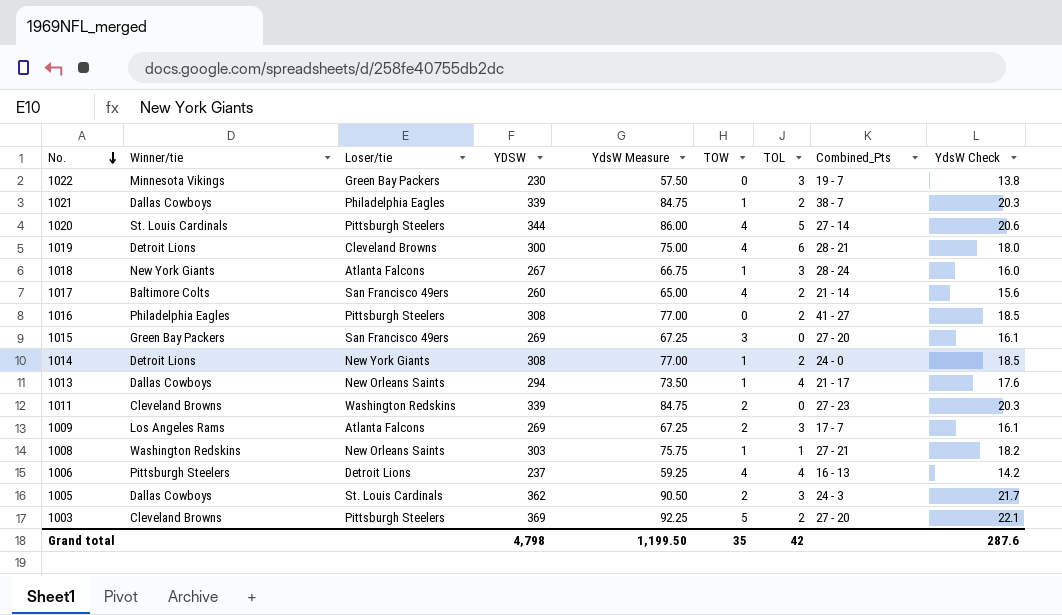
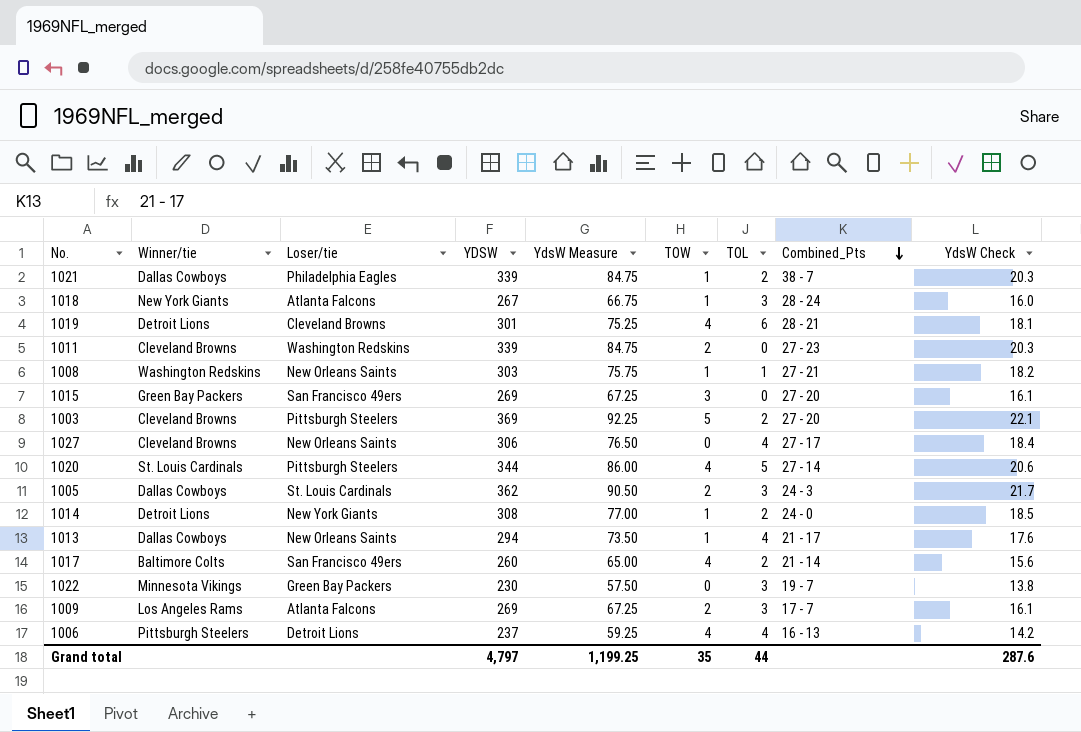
row order: No. descending -> Combined_Pts descending
row 1016: Philadelphia Eagles | Pittsburgh Steelers | 308 | 77.00 | 0 | 2 | 41 - 27 | 18.5 -> none
1019 | YDSW: 300 -> 301
1019 | YdsW Measure: 75.00 -> 75.25
1019 | YdsW Check: 18.0 -> 18.1
row 1027: none -> Cleveland Browns | New Orleans Saints | 306 | 76.50 | 0 | 4 | 27 - 17 | 18.4
Grand total | YDSW: 4,798 -> 4,797
Grand total | YdsW Measure: 1,199.50 -> 1,199.25
Grand total | TOL: 42 -> 44

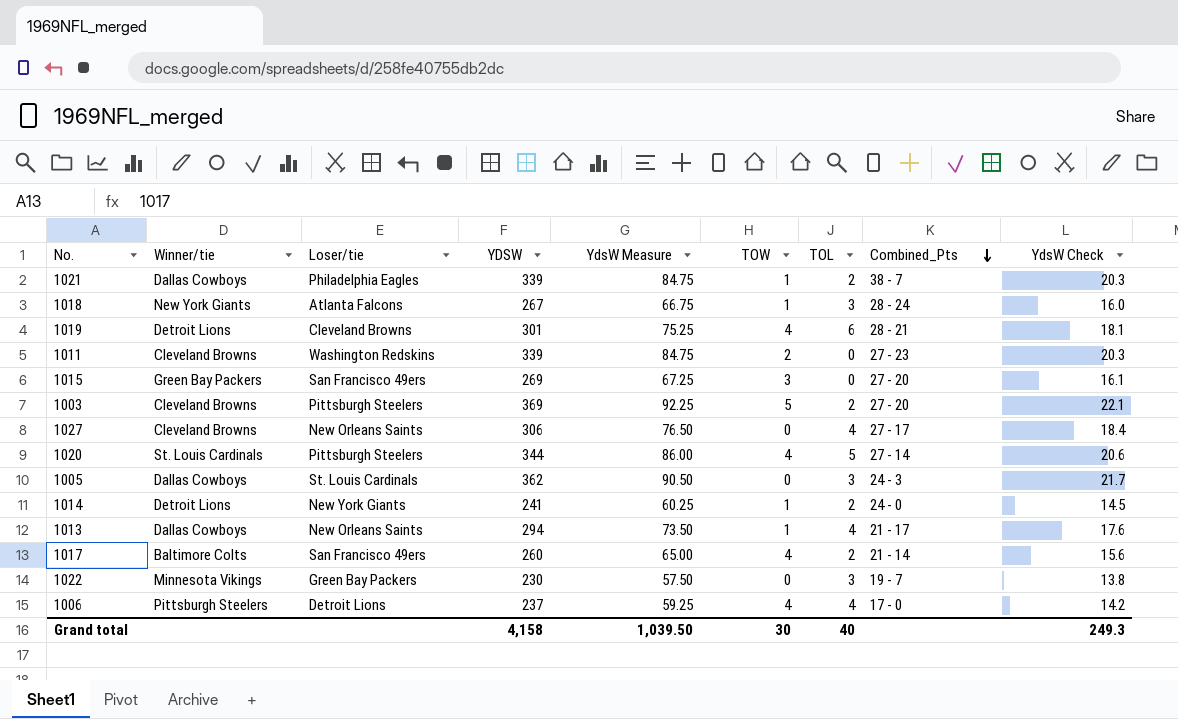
row 1008: Washington Redskins | New Orleans Saints | 303 | 75.75 | 1 | 1 | 27 - 21 | 18.2 -> none
row 1009: Los Angeles Rams | Atlanta Falcons | 269 | 67.25 | 2 | 3 | 17 - 7 | 16.1 -> none
1005 | TOW: 2 -> 0
1014 | YDSW: 308 -> 241
1014 | YdsW Measure: 77.00 -> 60.25
1014 | YdsW Check: 18.5 -> 14.5
1006 | Combined_Pts: 16 - 13 -> 17 - 0
Grand total | YDSW: 4,797 -> 4,158
Grand total | YdsW Measure: 1,199.25 -> 1,039.50
Grand total | TOW: 35 -> 30
Grand total | TOL: 44 -> 40
Grand total | YdsW Check: 287.6 -> 249.3

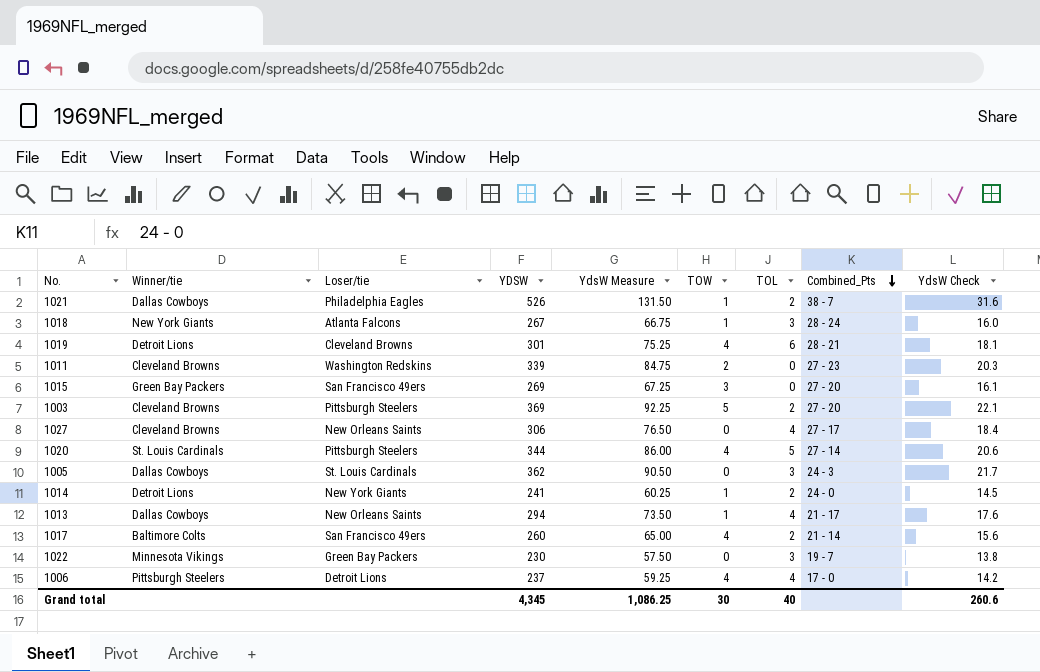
1021 | YDSW: 339 -> 526
1021 | YdsW Measure: 84.75 -> 131.50
1021 | YdsW Check: 20.3 -> 31.6
Grand total | YDSW: 4,158 -> 4,345
Grand total | YdsW Measure: 1,039.50 -> 1,086.25
Grand total | YdsW Check: 249.3 -> 260.6

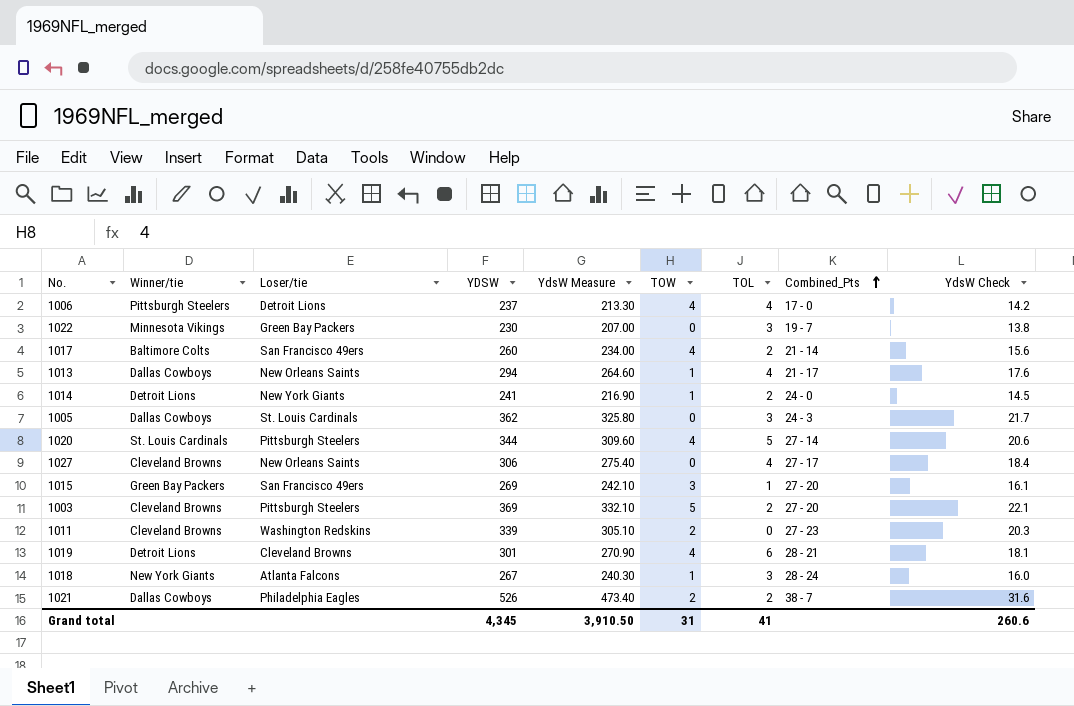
row order: Combined_Pts descending -> Combined_Pts ascending
column YdsW Measure | formula: [YDSW] * 0.25 -> [YDSW] * 0.9
1015 | TOL: 0 -> 1
1021 | TOW: 1 -> 2
Grand total | YdsW Measure: 1,086.25 -> 3,910.50
Grand total | TOW: 30 -> 31
Grand total | TOL: 40 -> 41

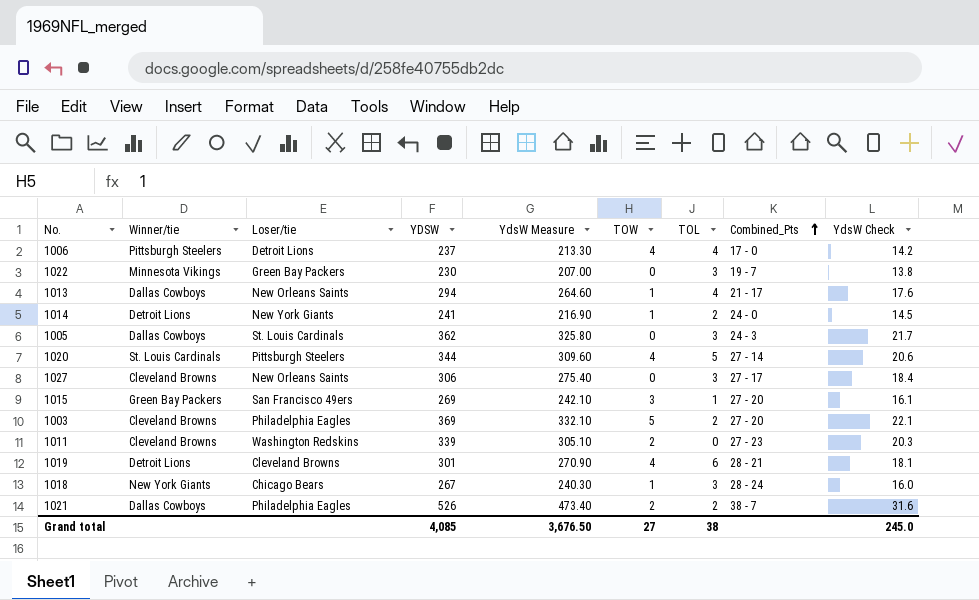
row 1017: Baltimore Colts | San Francisco 49ers | 260 | 234.00 | 4 | 2 | 21 - 14 | 15.6 -> none
1027 | TOL: 4 -> 3
1003 | Loser/tie: Pittsburgh Steelers -> Philadelphia Eagles
1018 | Loser/tie: Atlanta Falcons -> Chicago Bears
Grand total | YDSW: 4,345 -> 4,085
Grand total | YdsW Measure: 3,910.50 -> 3,676.50
Grand total | TOW: 31 -> 27
Grand total | TOL: 41 -> 38
Grand total | YdsW Check: 260.6 -> 245.0

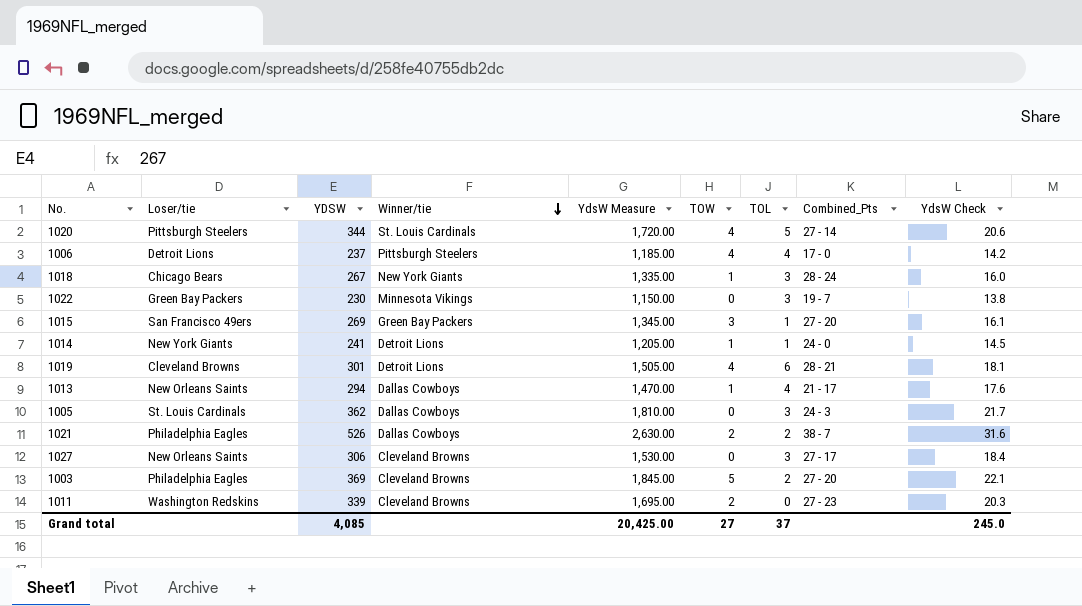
row order: Combined_Pts ascending -> Winner/tie descending
column Winner/tie | position: 2 -> 4
column YdsW Measure | formula: [YDSW] * 0.9 -> [YDSW] * 5
1014 | TOL: 2 -> 1
Grand total | YdsW Measure: 3,676.50 -> 20,425.00
Grand total | TOL: 38 -> 37

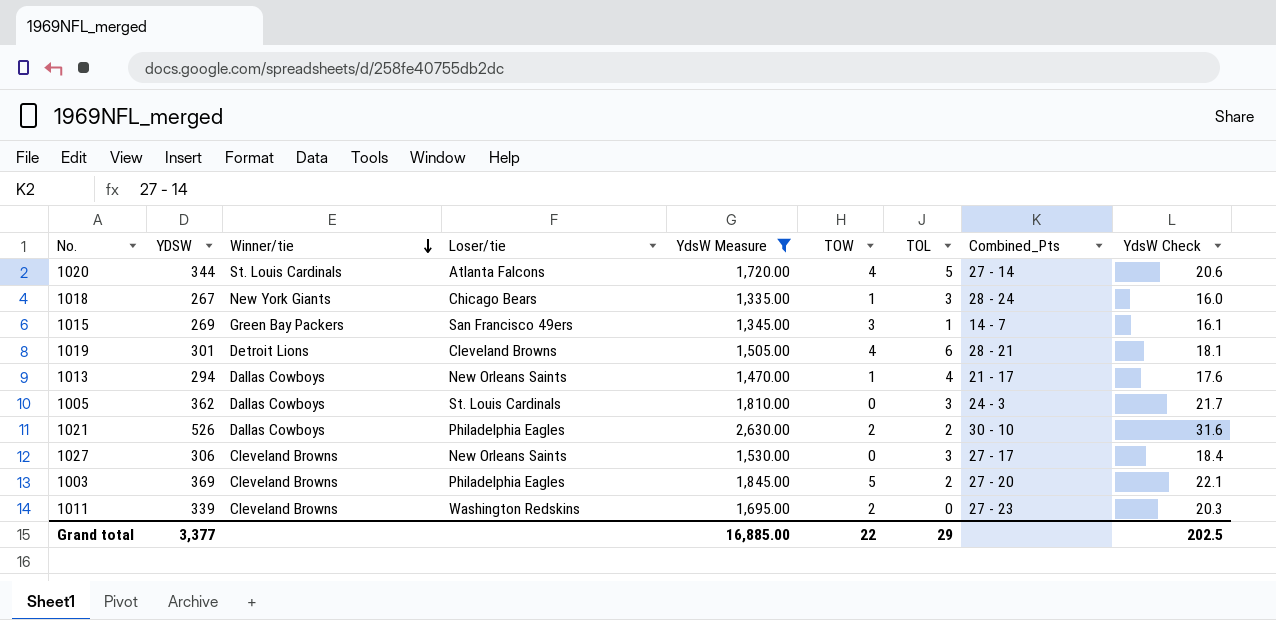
filter: none -> YdsW Measure >= 1,335.00
column Loser/tie | position: 2 -> 4
1020 | Loser/tie: Pittsburgh Steelers -> Atlanta Falcons
1015 | Combined_Pts: 27 - 20 -> 14 - 7
1021 | Combined_Pts: 38 - 7 -> 30 - 10
Grand total | YDSW: 4,085 -> 3,377
Grand total | YdsW Measure: 20,425.00 -> 16,885.00
Grand total | TOW: 27 -> 22
Grand total | TOL: 37 -> 29
Grand total | YdsW Check: 245.0 -> 202.5

